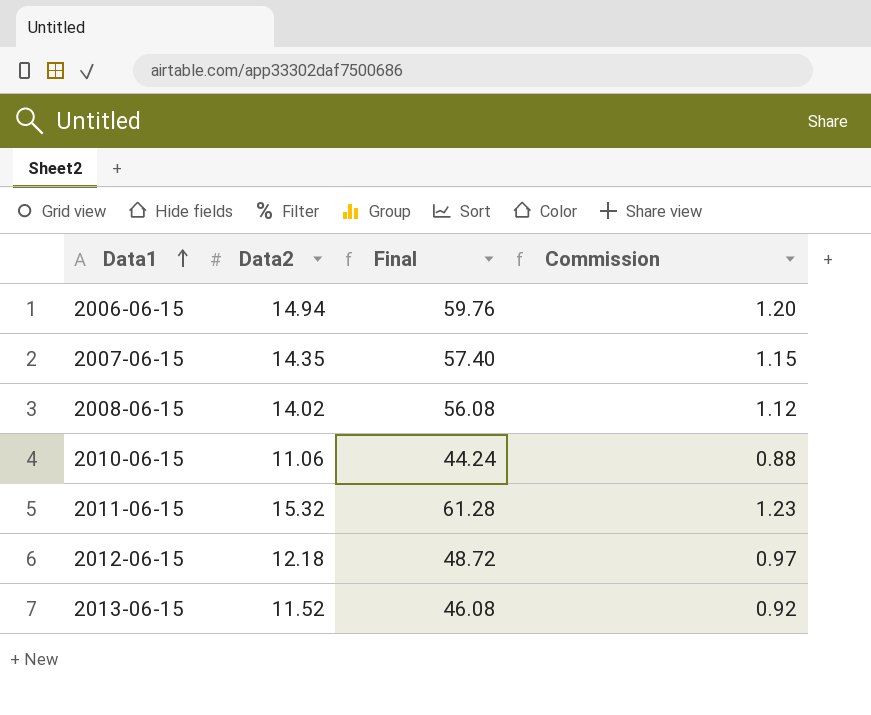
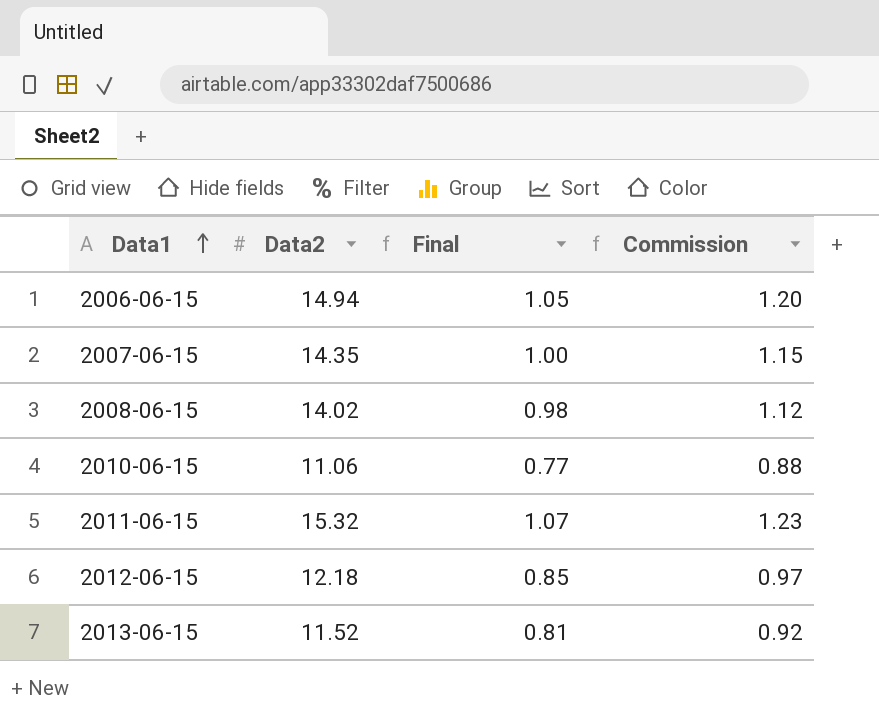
column Final | formula: [Data2] * 4 -> [Data2] * 0.07

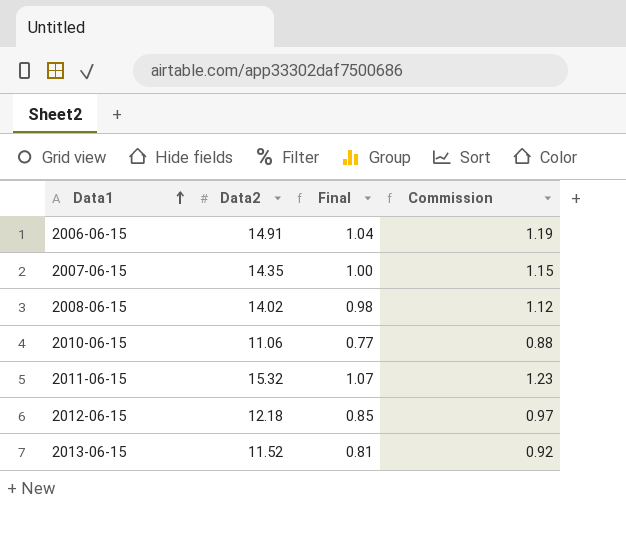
2006-06-15 | Data2: 14.94 -> 14.91
2006-06-15 | Final: 1.05 -> 1.04
2006-06-15 | Commission: 1.20 -> 1.19

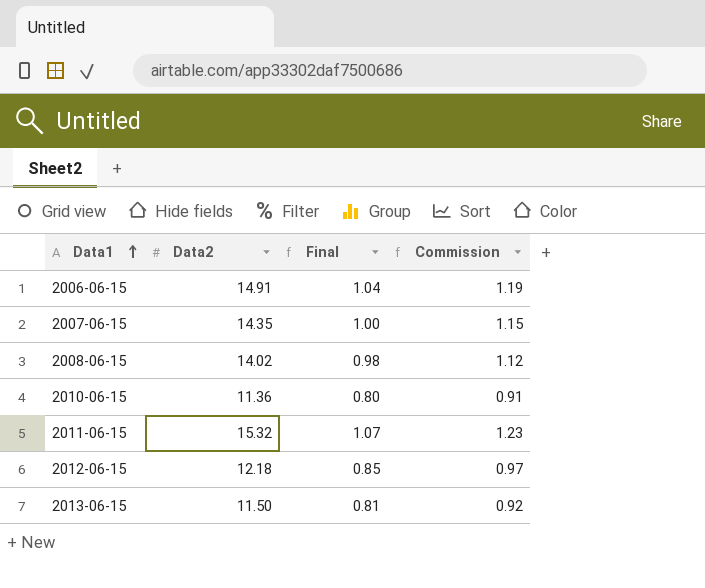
2010-06-15 | Data2: 11.06 -> 11.36
2010-06-15 | Final: 0.77 -> 0.80
2010-06-15 | Commission: 0.88 -> 0.91
2013-06-15 | Data2: 11.52 -> 11.50

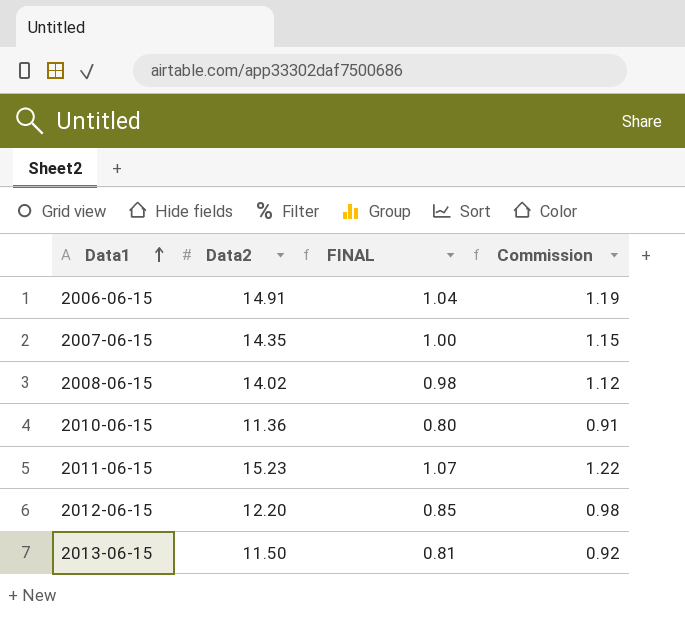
column name: Final -> FINAL
2011-06-15 | Data2: 15.32 -> 15.23
2011-06-15 | Commission: 1.23 -> 1.22
2012-06-15 | Data2: 12.18 -> 12.20
2012-06-15 | Commission: 0.97 -> 0.98

